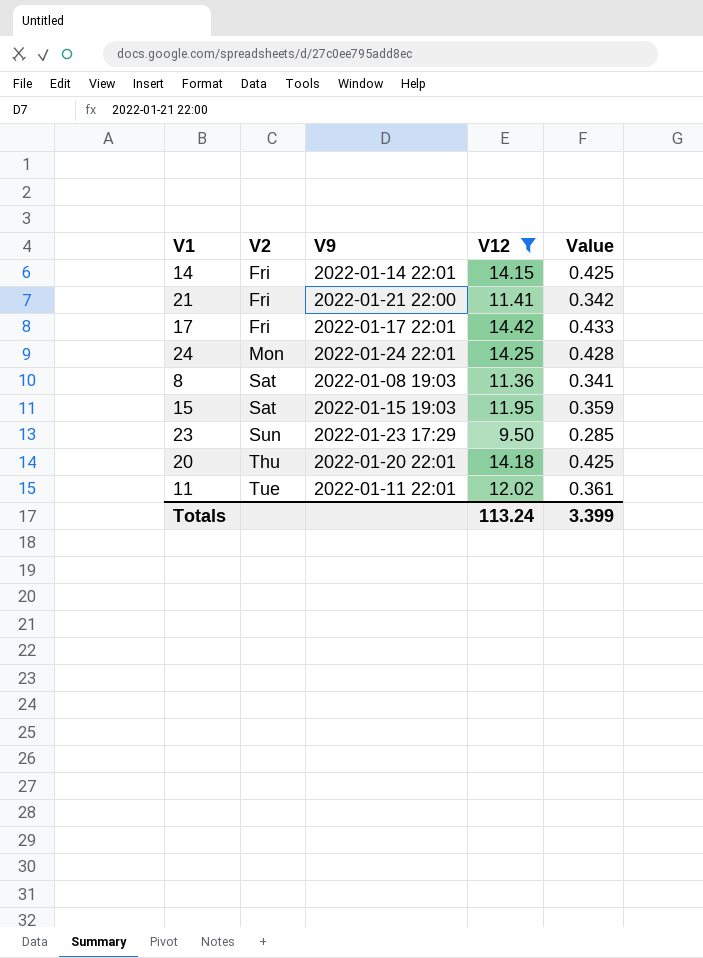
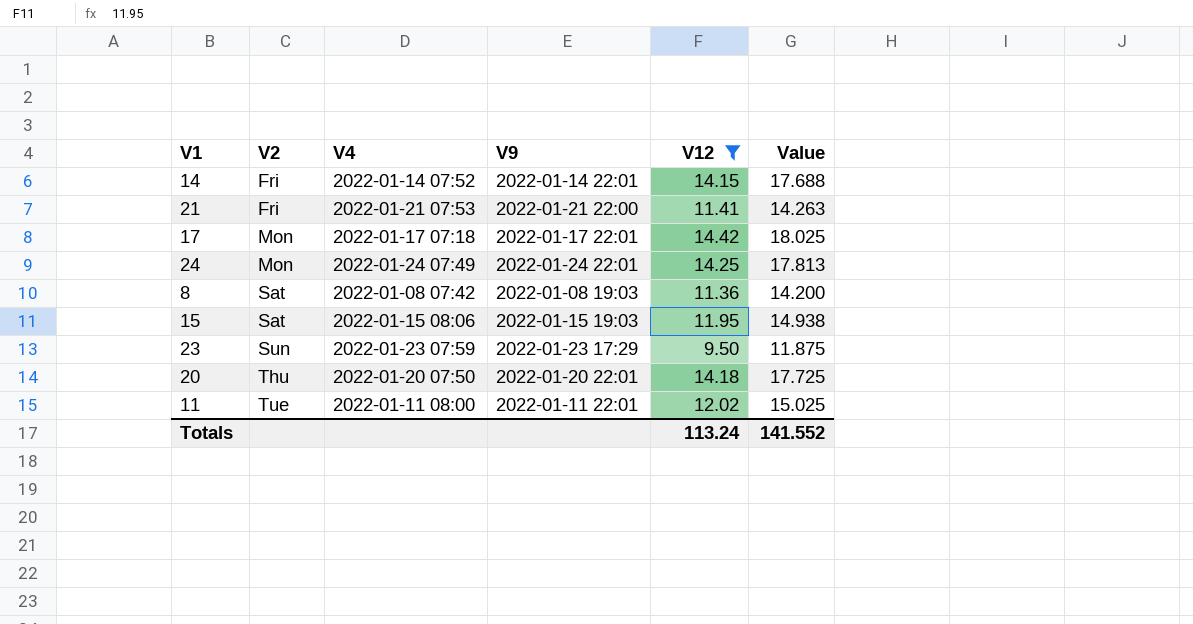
column V4 | position: none -> 3
column Value | formula: [V12] * 0.03 -> [V12] * 1.25
17 | V2: Fri -> Mon
Totals | Value: 3.399 -> 141.552

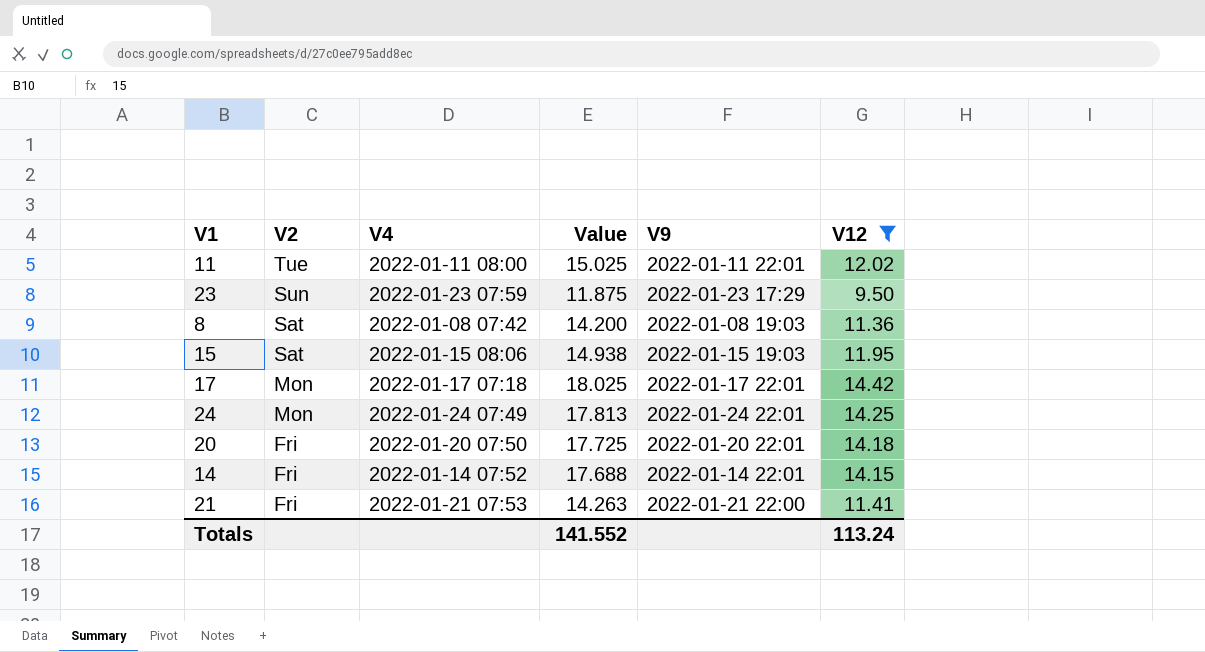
row order: V2 ascending -> V2 descending
column Value | position: 6 -> 4
20 | V2: Thu -> Fri

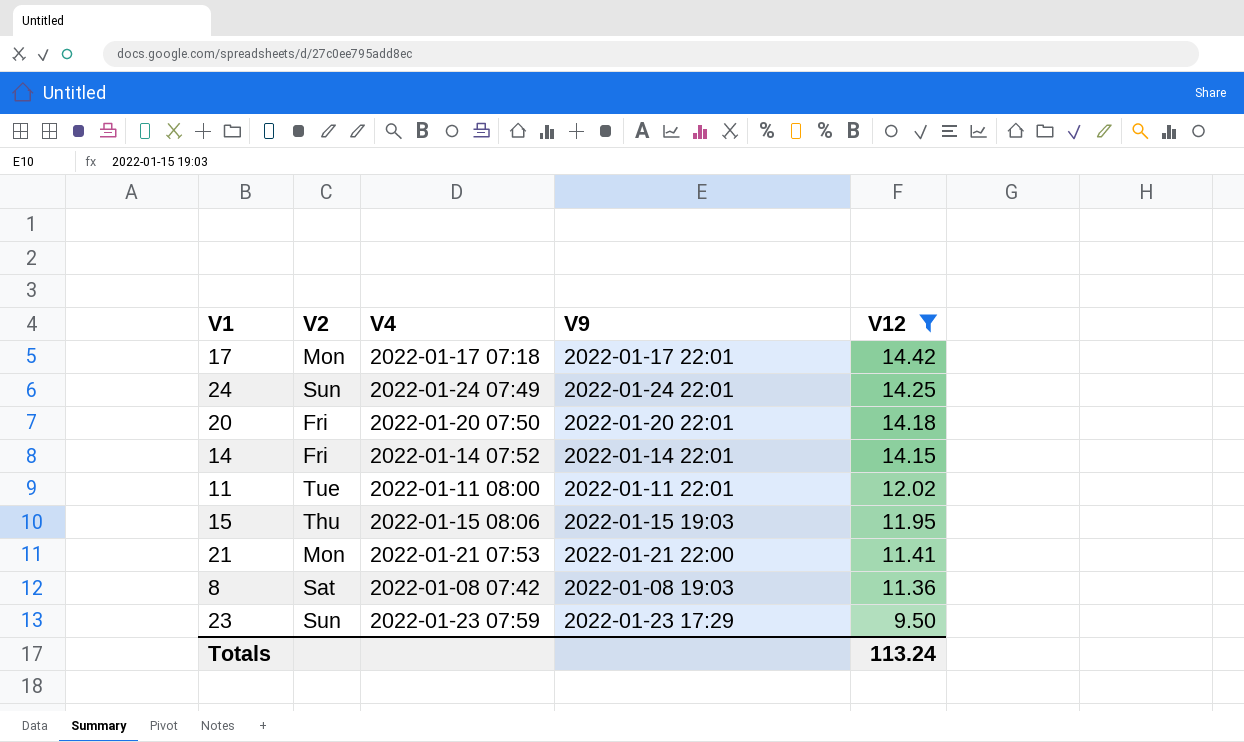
row order: V2 descending -> V12 descending
column Value | formula: [V12] * 1.25 -> none
24 | V2: Mon -> Sun
15 | V2: Sat -> Thu
21 | V2: Fri -> Mon

